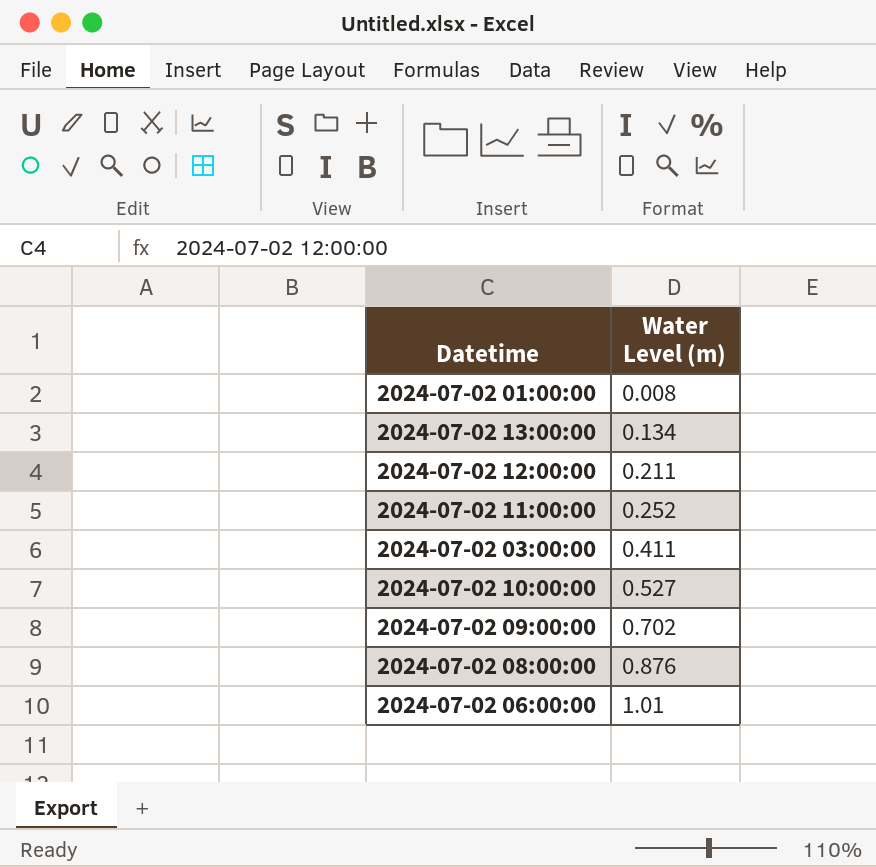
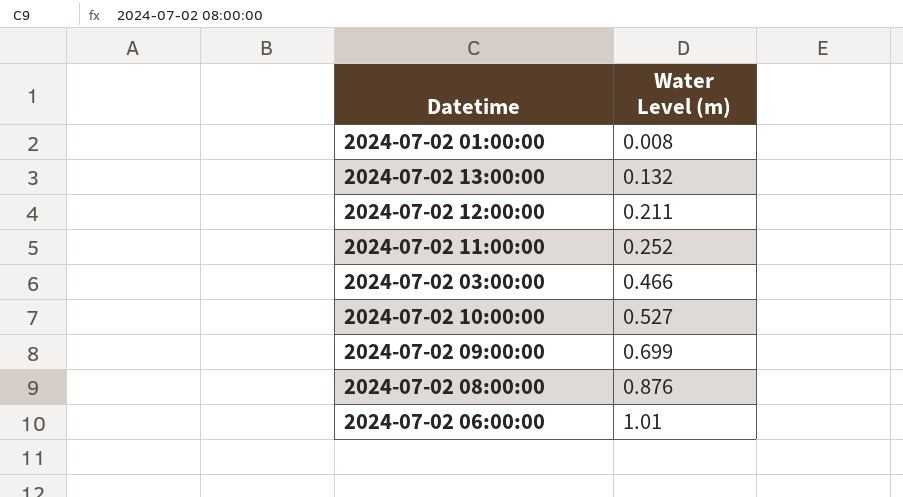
2024-07-02 13:00:00 | Water Level (m): 0.134 -> 0.132
2024-07-02 03:00:00 | Water Level (m): 0.411 -> 0.466
2024-07-02 09:00:00 | Water Level (m): 0.702 -> 0.699

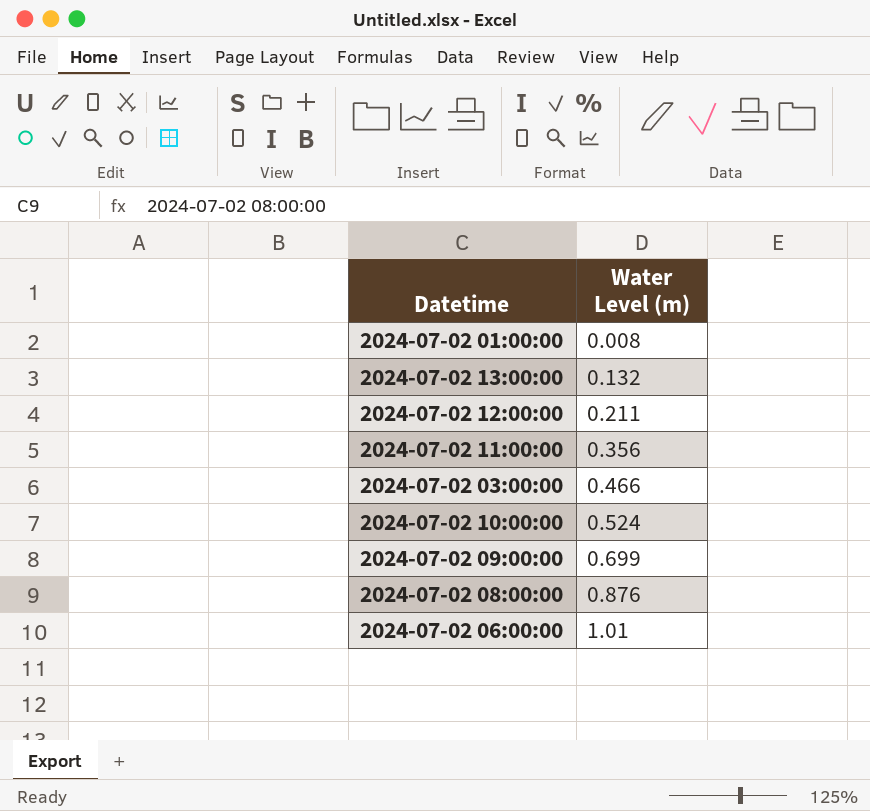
2024-07-02 11:00:00 | Water Level (m): 0.252 -> 0.356
2024-07-02 10:00:00 | Water Level (m): 0.527 -> 0.524

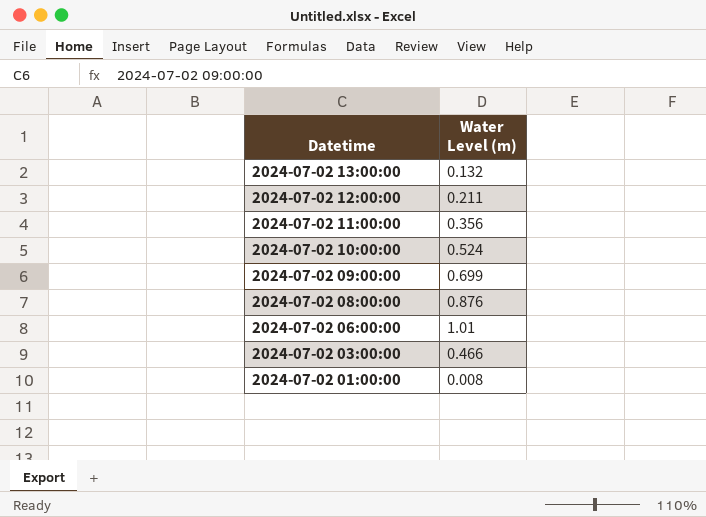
row order: Water Level (m) ascending -> Datetime descending

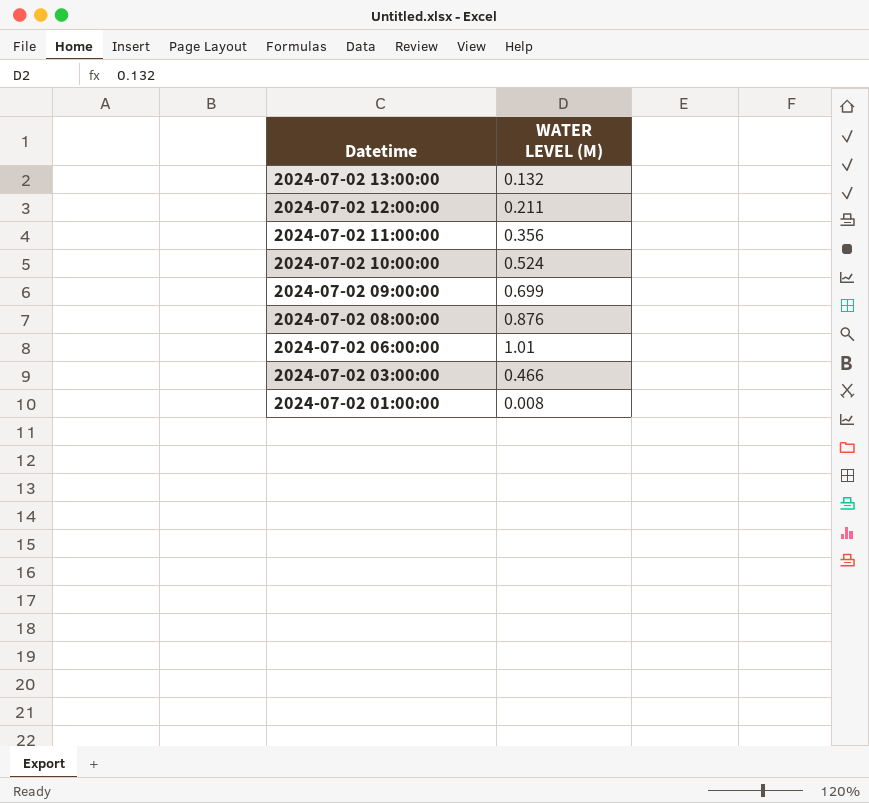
column name: Water Level (m) -> WATER LEVEL (M)

